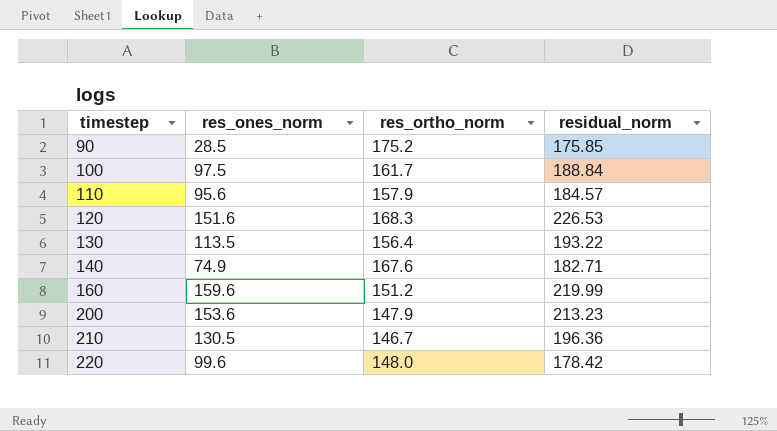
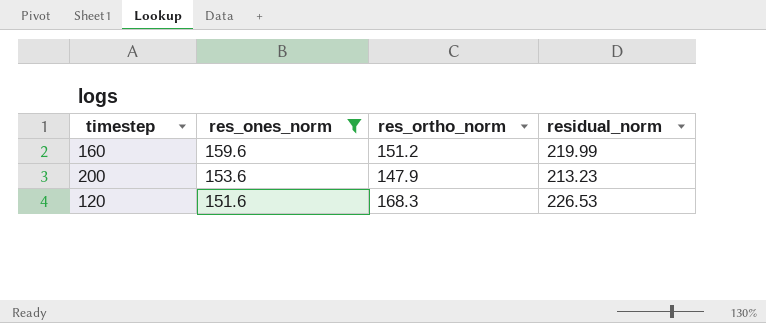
filter: none -> res_ones_norm >= 151.6
row order: timestep ascending -> res_ones_norm descending

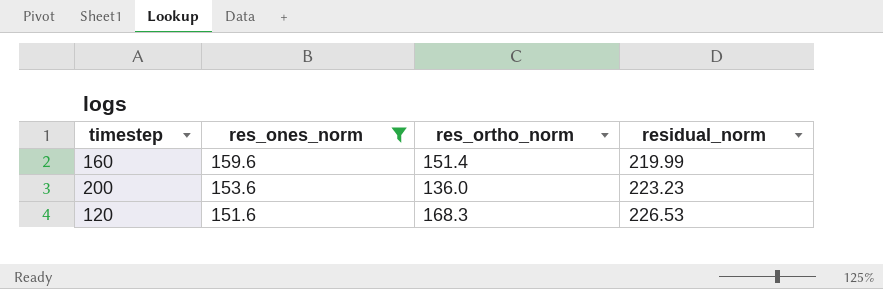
160 | res_ortho_norm: 151.2 -> 151.4
200 | res_ortho_norm: 147.9 -> 136.0
200 | residual_norm: 213.23 -> 223.23

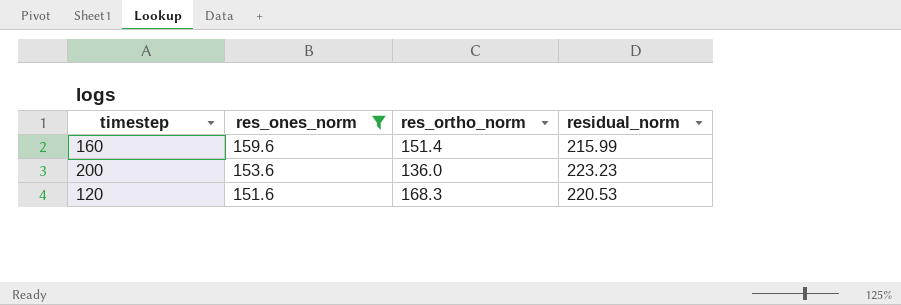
160 | residual_norm: 219.99 -> 215.99
120 | residual_norm: 226.53 -> 220.53

